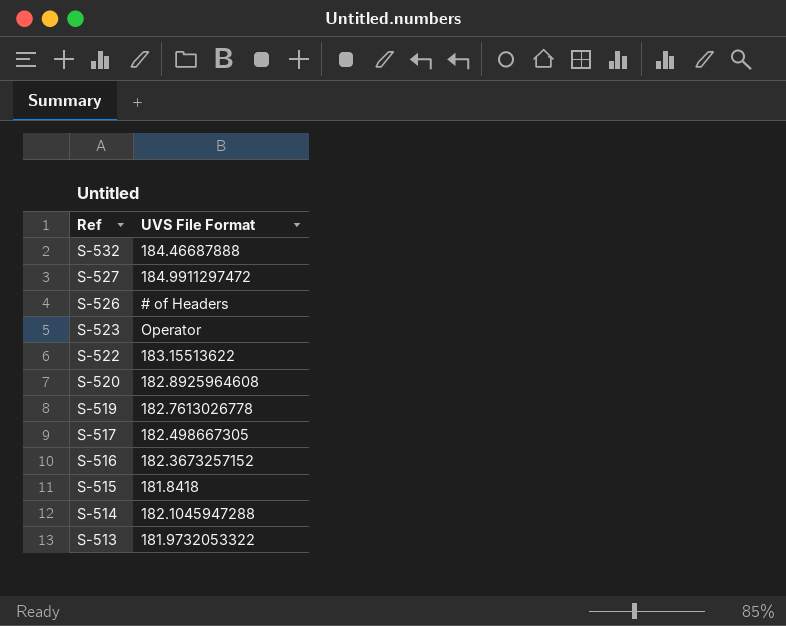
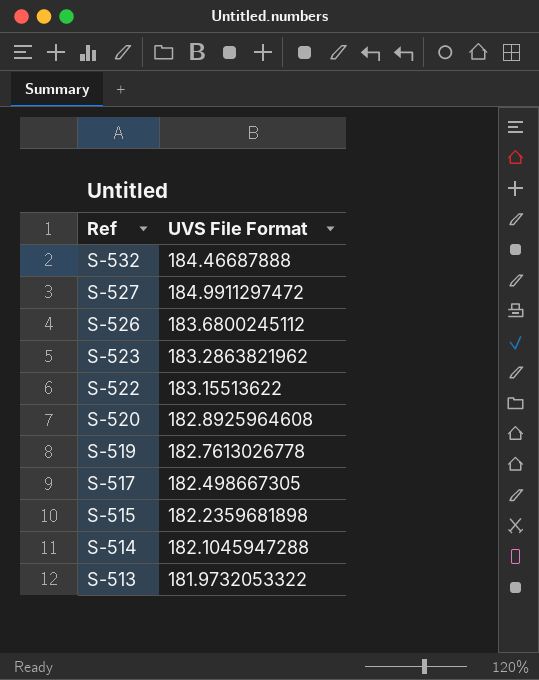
row S-516: 182.3673257152 -> none
S-526 | UVS File Format: # of Headers -> 183.6800245112
S-523 | UVS File Format: Operator -> 183.2863821962
S-515 | UVS File Format: 181.8418 -> 182.2359681898

